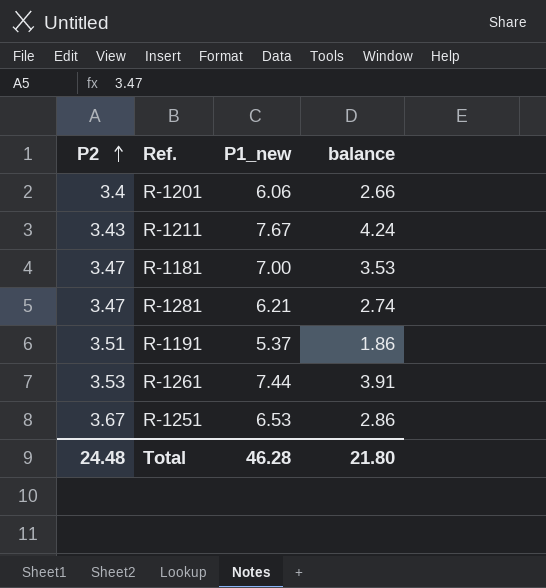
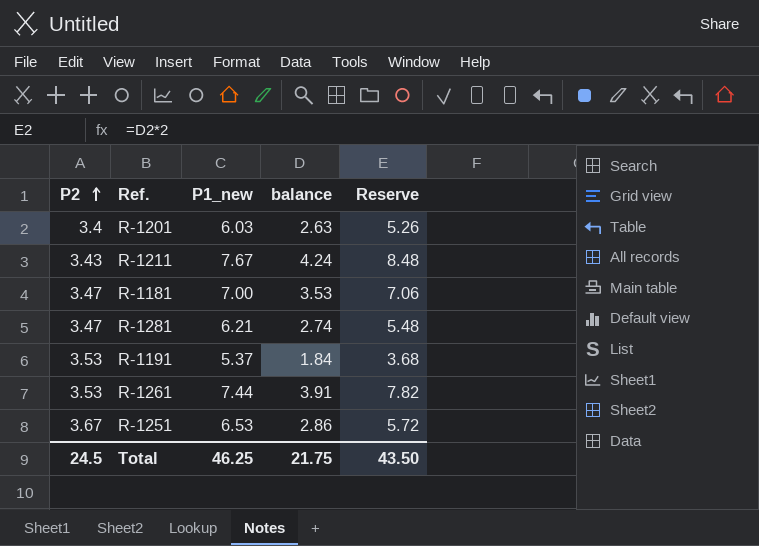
column Reserve | formula: none -> [balance] * 2
R-1201 | P1_new: 6.06 -> 6.03
R-1201 | balance: 2.66 -> 2.63
R-1191 | P2: 3.51 -> 3.53
R-1191 | balance: 1.86 -> 1.84
Total | P2: 24.48 -> 24.5
Total | P1_new: 46.28 -> 46.25
Total | balance: 21.80 -> 21.75

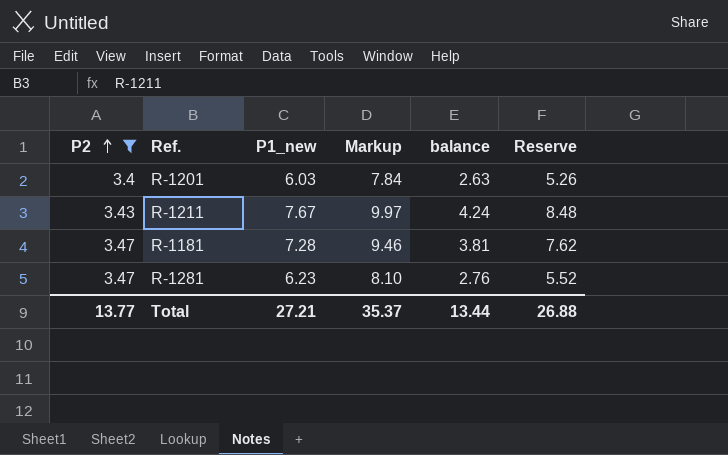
filter: none -> P2 <= 3.47
column Markup | formula: none -> [P1_new] * 1.3
R-1181 | P1_new: 7.00 -> 7.28
R-1181 | balance: 3.53 -> 3.81
R-1181 | Reserve: 7.06 -> 7.62
R-1281 | P1_new: 6.21 -> 6.23
R-1281 | balance: 2.74 -> 2.76
R-1281 | Reserve: 5.48 -> 5.52
Total | P2: 24.5 -> 13.77
Total | P1_new: 46.25 -> 27.21
Total | balance: 21.75 -> 13.44
Total | Reserve: 43.50 -> 26.88

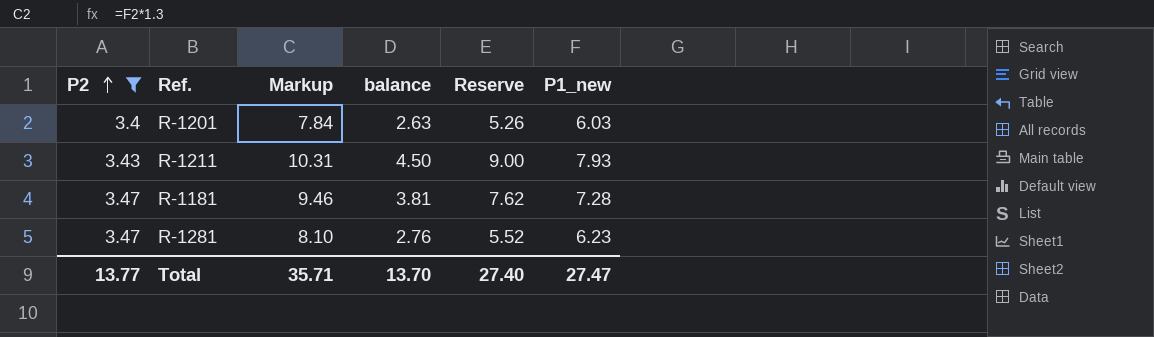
column P1_new | position: 3 -> 6
R-1211 | Markup: 9.97 -> 10.31
R-1211 | balance: 4.24 -> 4.50
R-1211 | Reserve: 8.48 -> 9.00
R-1211 | P1_new: 7.67 -> 7.93
Total | Markup: 35.37 -> 35.71
Total | balance: 13.44 -> 13.70
Total | Reserve: 26.88 -> 27.40
Total | P1_new: 27.21 -> 27.47

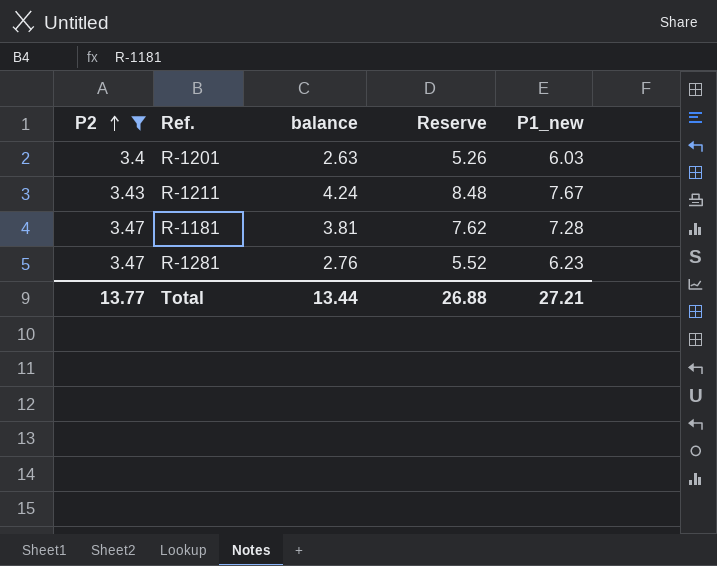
column Markup | formula: [P1_new] * 1.3 -> none
R-1211 | balance: 4.50 -> 4.24
R-1211 | Reserve: 9.00 -> 8.48
R-1211 | P1_new: 7.93 -> 7.67
Total | balance: 13.70 -> 13.44
Total | Reserve: 27.40 -> 26.88
Total | P1_new: 27.47 -> 27.21

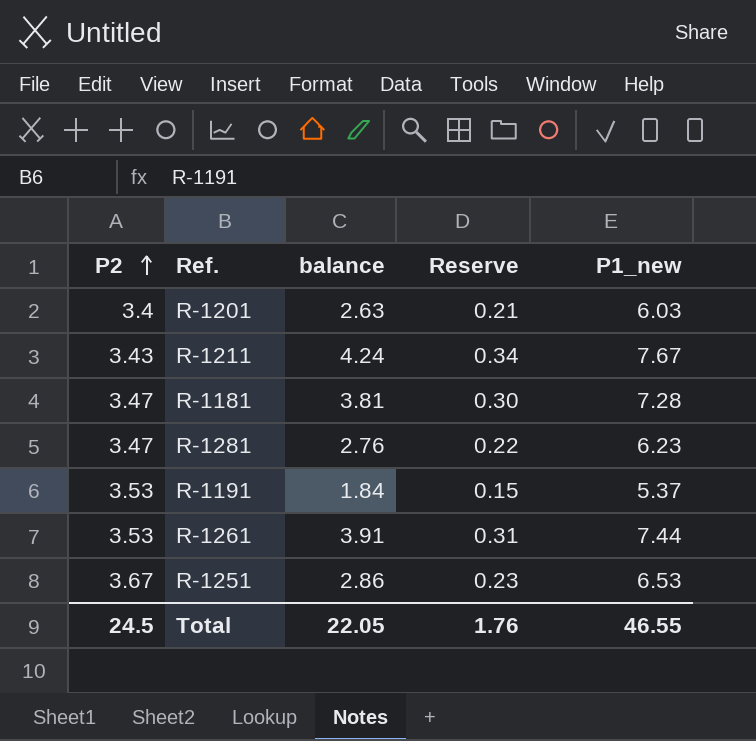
filter: P2 <= 3.47 -> none
column Reserve | formula: [balance] * 2 -> [balance] * 0.08
Total | P2: 13.77 -> 24.5
Total | balance: 13.44 -> 22.05
Total | Reserve: 26.88 -> 1.76
Total | P1_new: 27.21 -> 46.55

